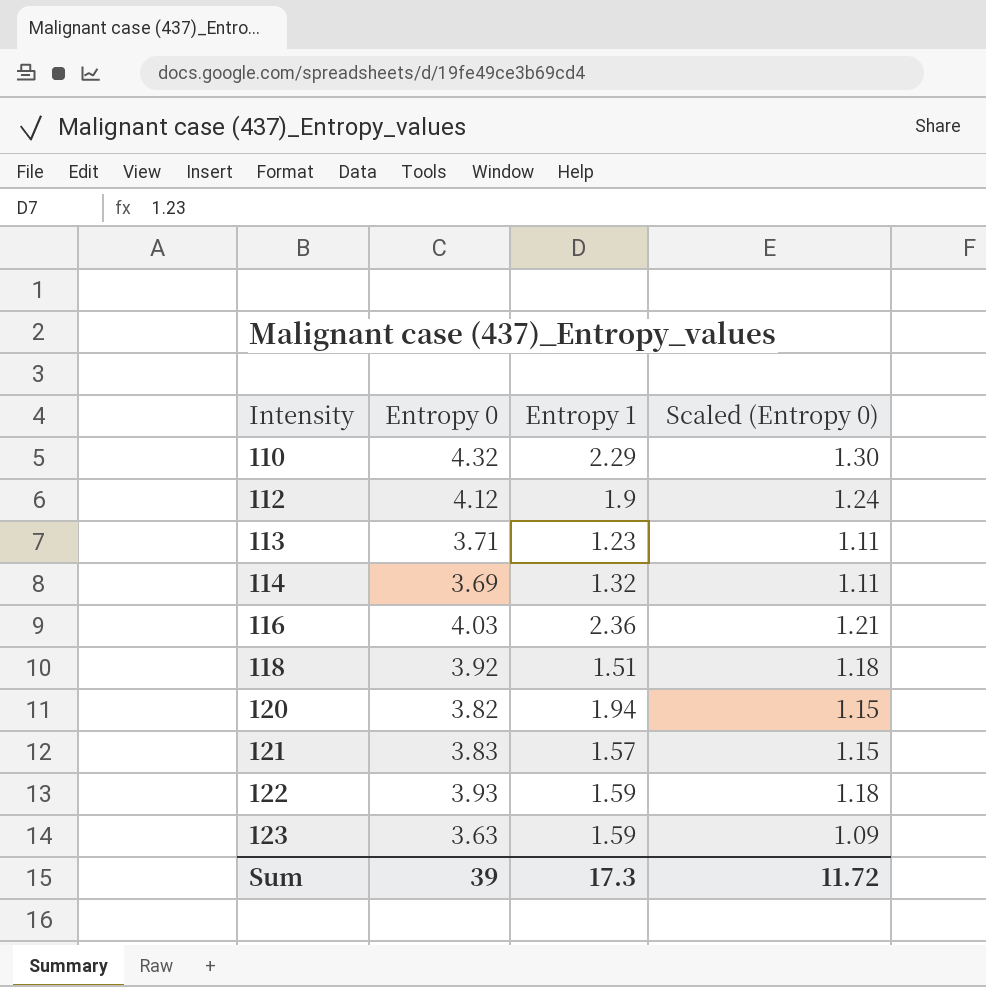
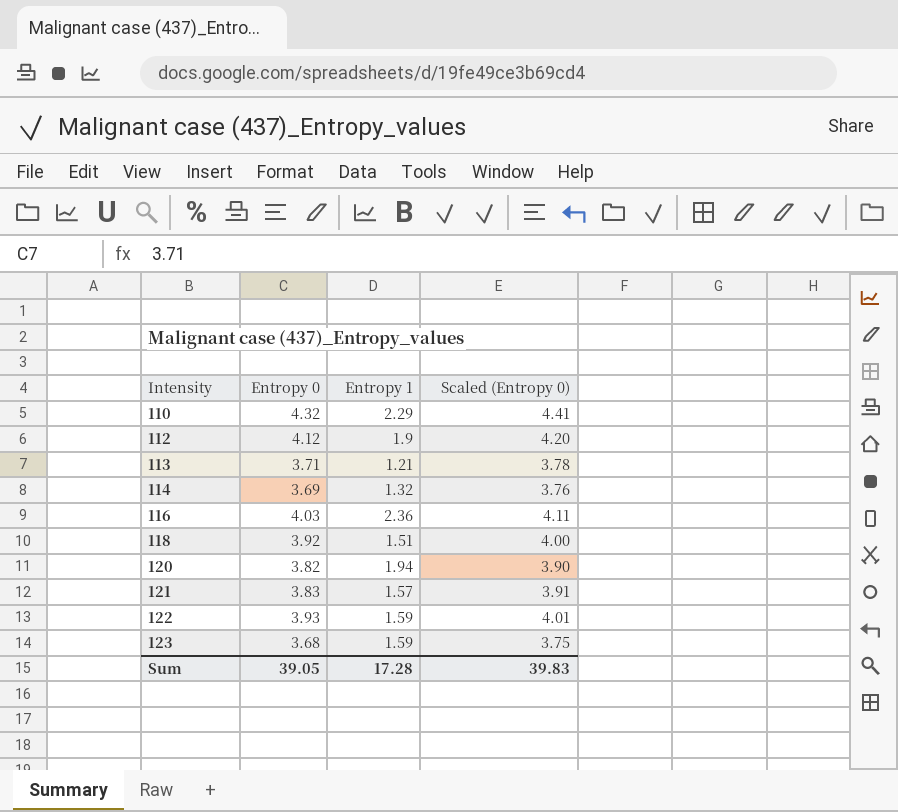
column Scaled (Entropy 0) | formula: [Entropy 0] * 0.3 -> [Entropy 0] * 1.02
113 | Entropy 1: 1.23 -> 1.21
123 | Entropy 0: 3.63 -> 3.68
Sum | Entropy 0: 39 -> 39.05
Sum | Entropy 1: 17.3 -> 17.28
Sum | Scaled (Entropy 0): 11.72 -> 39.83

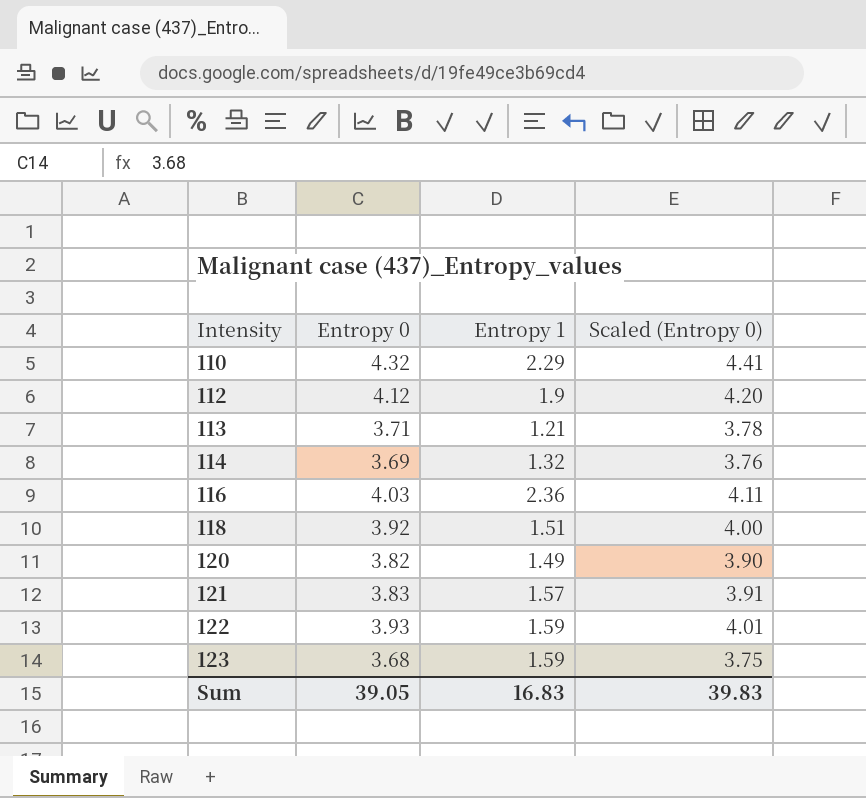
120 | Entropy 1: 1.94 -> 1.49
Sum | Entropy 1: 17.28 -> 16.83

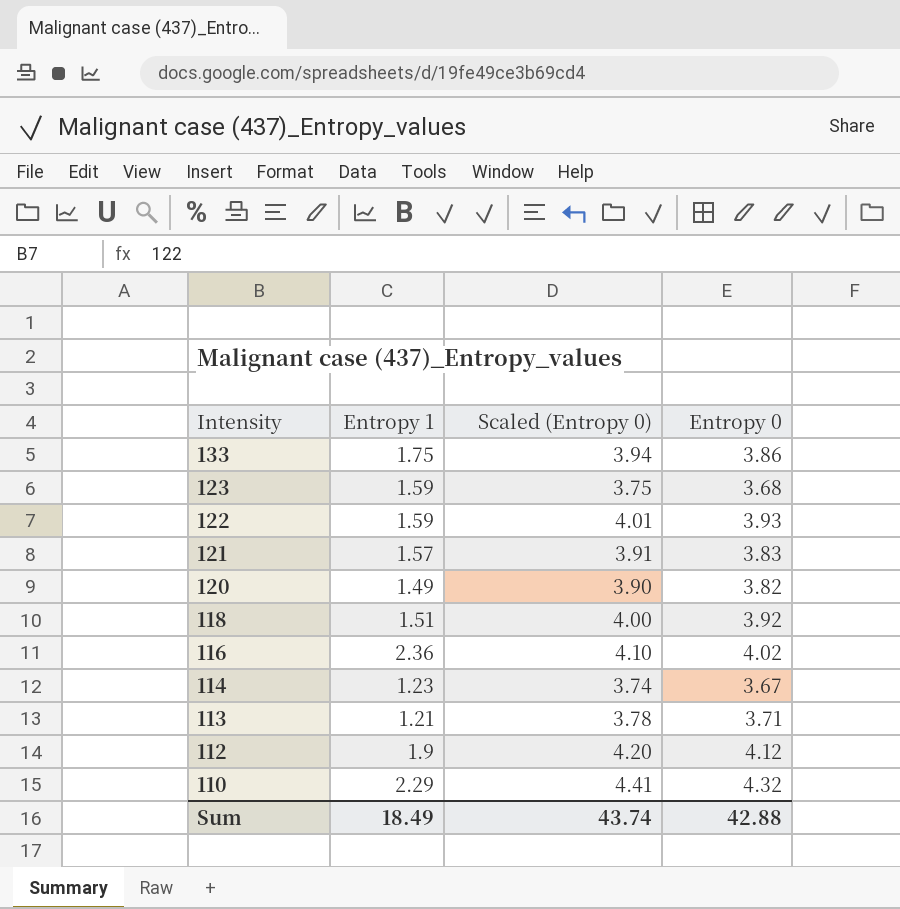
row order: Intensity ascending -> Intensity descending
column Entropy 0 | position: 2 -> 4
row 133: none -> 1.75 | 3.94 | 3.86
116 | Scaled (Entropy 0): 4.11 -> 4.10
116 | Entropy 0: 4.03 -> 4.02
114 | Entropy 1: 1.32 -> 1.23
114 | Scaled (Entropy 0): 3.76 -> 3.74
114 | Entropy 0: 3.69 -> 3.67
Sum | Entropy 1: 16.83 -> 18.49
Sum | Scaled (Entropy 0): 39.83 -> 43.74
Sum | Entropy 0: 39.05 -> 42.88

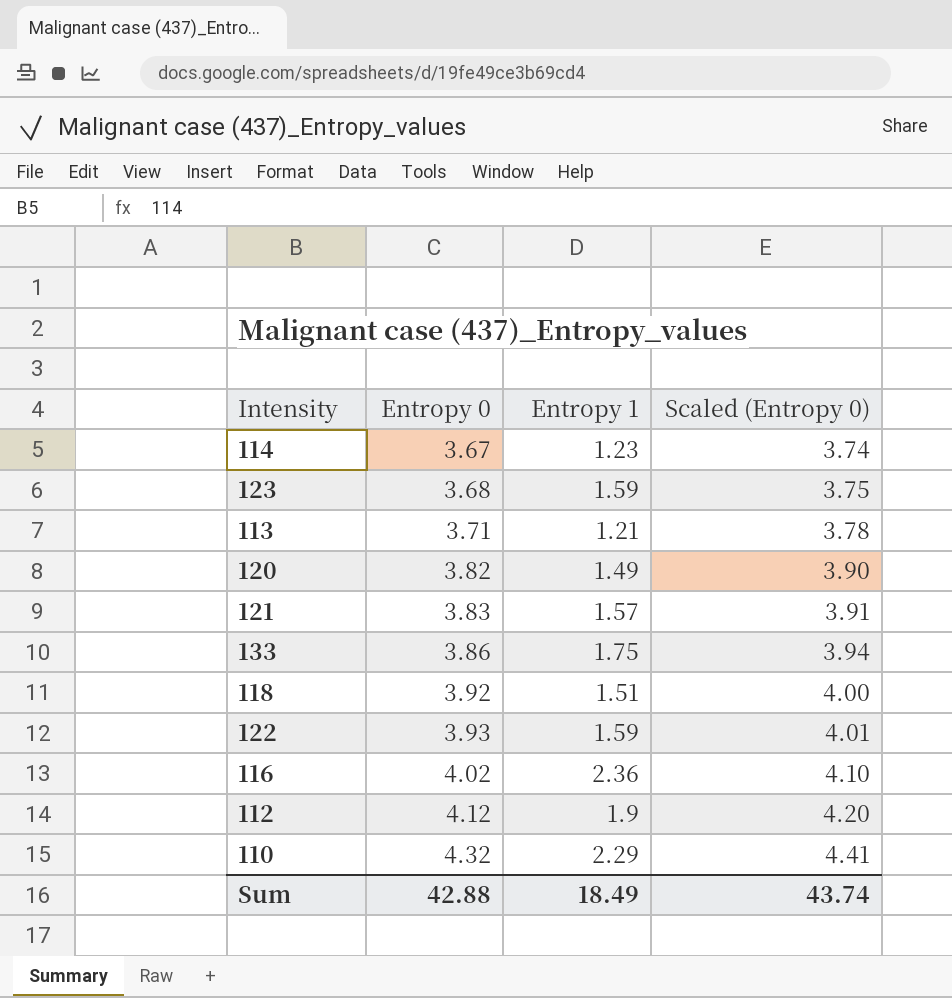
row order: Intensity descending -> Entropy 0 ascending
column Entropy 0 | position: 4 -> 2

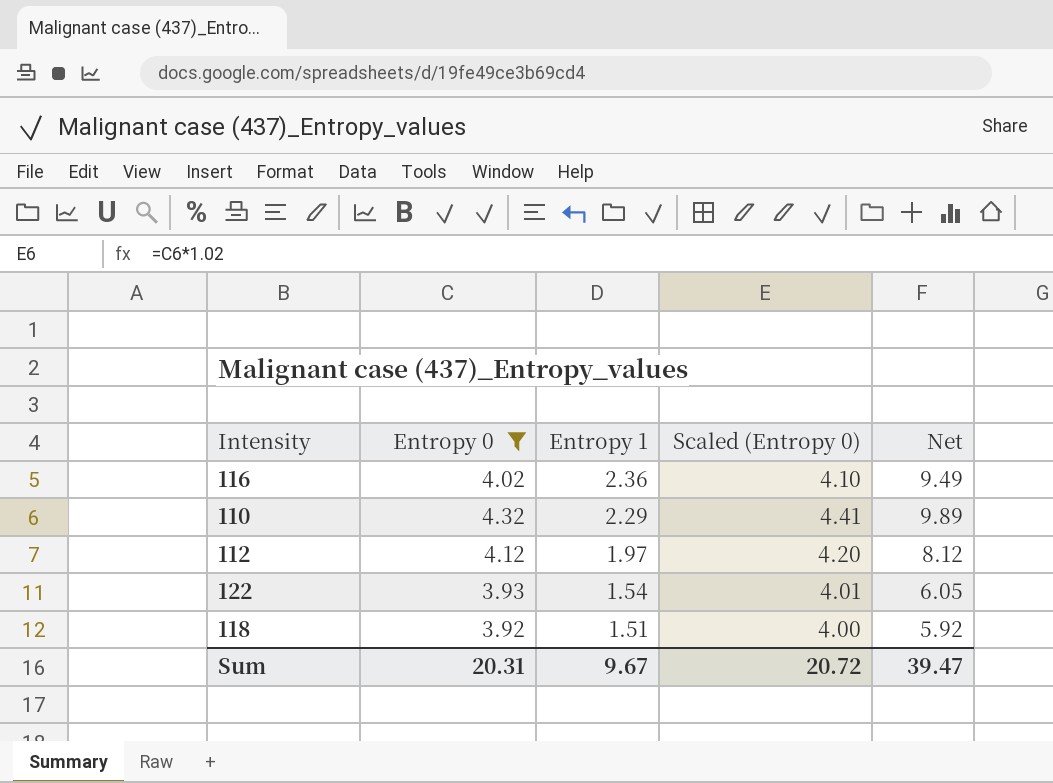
filter: none -> Entropy 0 >= 3.92
row order: Entropy 0 ascending -> Entropy 1 descending
column Net | formula: none -> [Entropy 0] * [Entropy 1]
112 | Entropy 1: 1.9 -> 1.97
122 | Entropy 1: 1.59 -> 1.54
Sum | Entropy 0: 42.88 -> 20.31
Sum | Entropy 1: 18.49 -> 9.67
Sum | Scaled (Entropy 0): 43.74 -> 20.72

